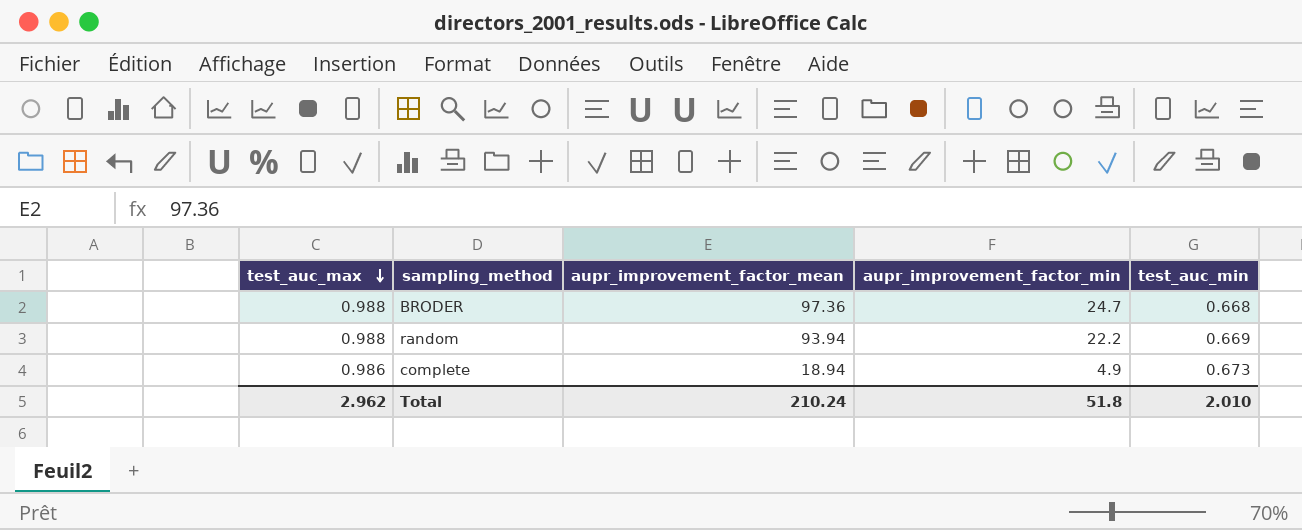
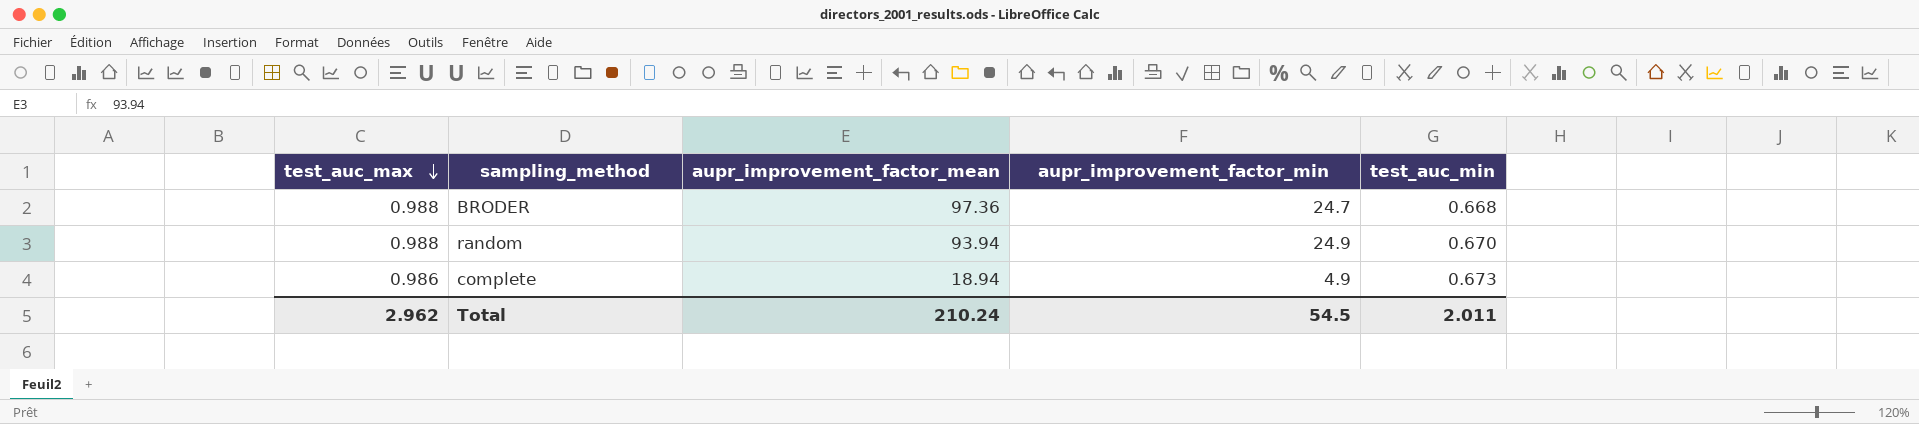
random | aupr_improvement_factor_min: 22.2 -> 24.9
random | test_auc_min: 0.669 -> 0.670
Total | aupr_improvement_factor_min: 51.8 -> 54.5
Total | test_auc_min: 2.010 -> 2.011

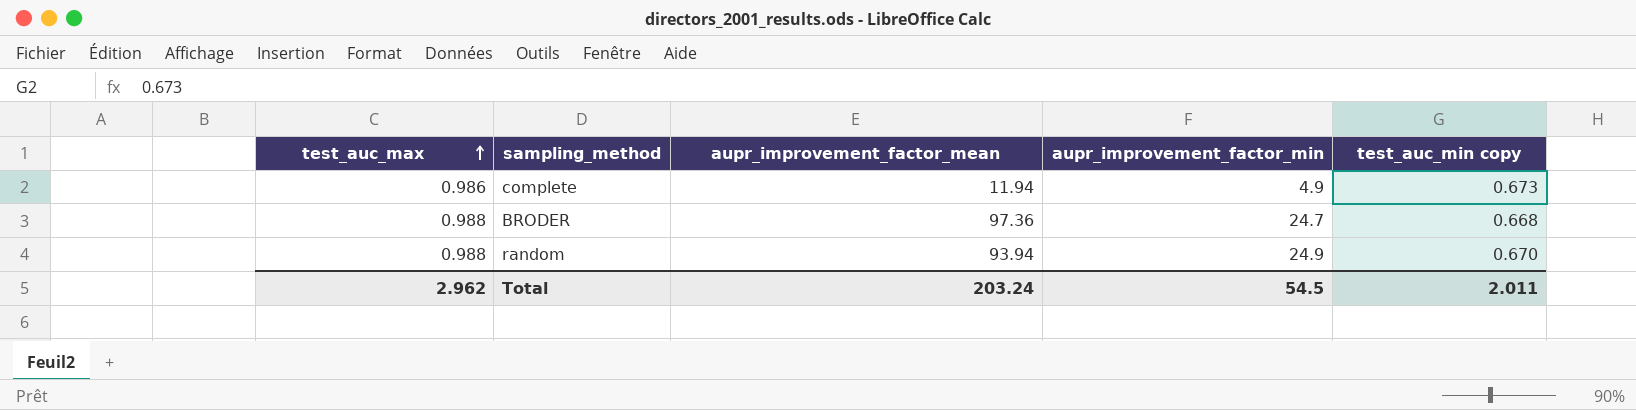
row order: test_auc_max descending -> test_auc_max ascending
column name: test_auc_min -> test_auc_min copy
complete | aupr_improvement_factor_mean: 18.94 -> 11.94
Total | aupr_improvement_factor_mean: 210.24 -> 203.24

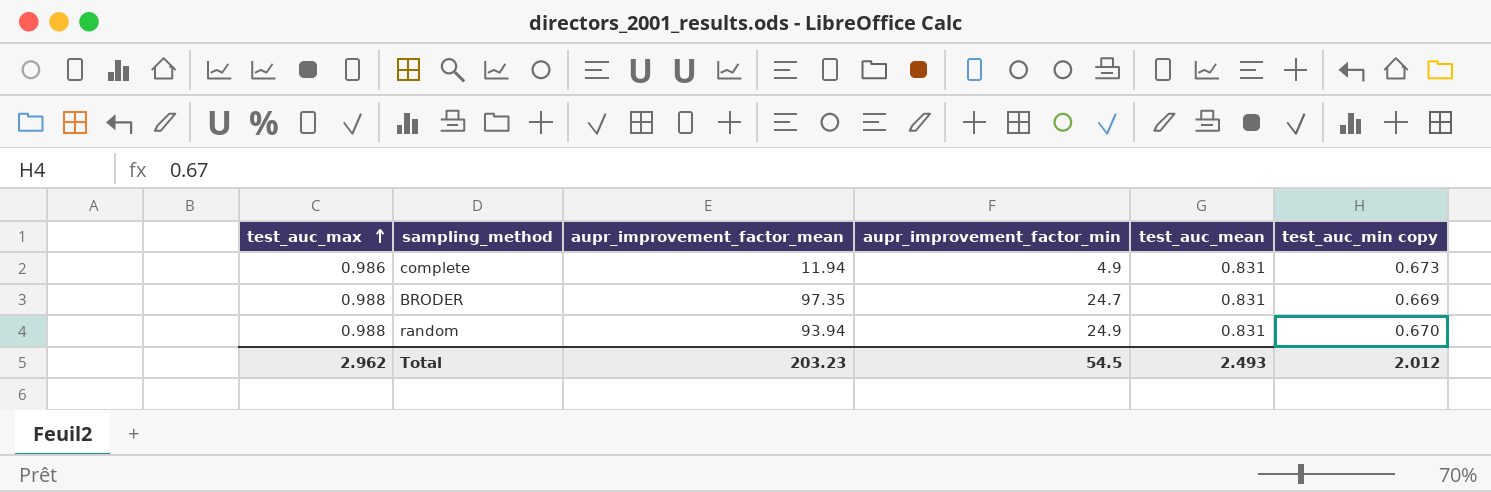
column test_auc_mean | position: none -> 5
BRODER | aupr_improvement_factor_mean: 97.36 -> 97.35
BRODER | test_auc_min copy: 0.668 -> 0.669
Total | aupr_improvement_factor_mean: 203.24 -> 203.23
Total | test_auc_min copy: 2.011 -> 2.012

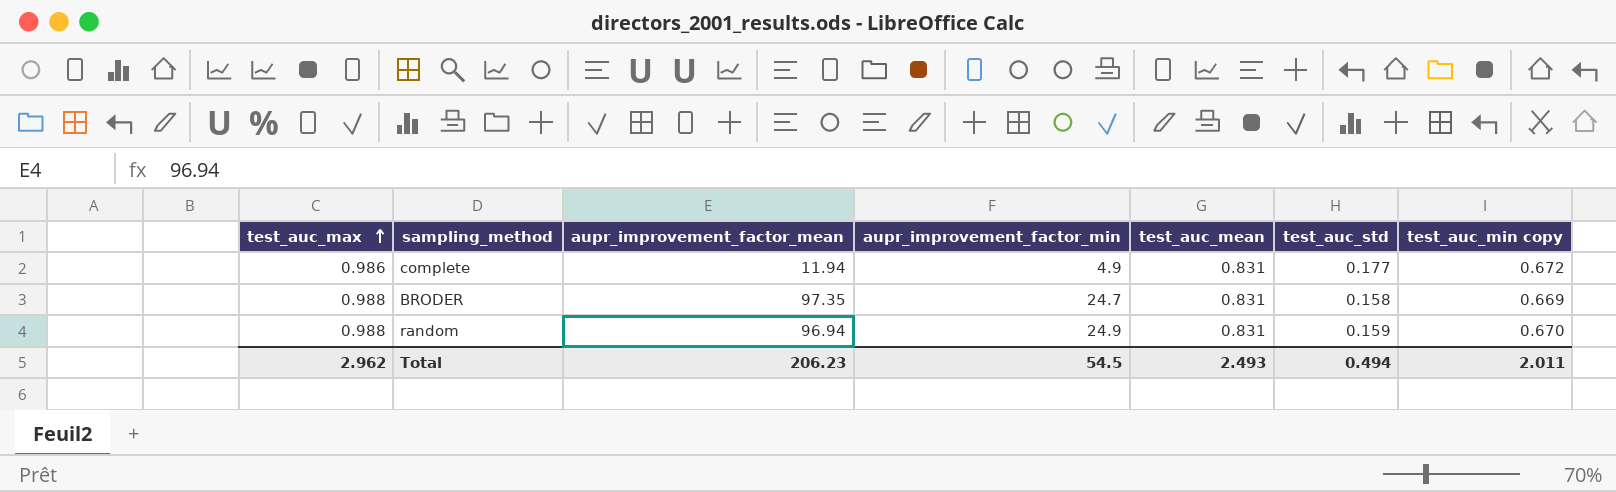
column test_auc_std | position: none -> 6
complete | test_auc_min copy: 0.673 -> 0.672
random | aupr_improvement_factor_mean: 93.94 -> 96.94
Total | aupr_improvement_factor_mean: 203.23 -> 206.23
Total | test_auc_min copy: 2.012 -> 2.011

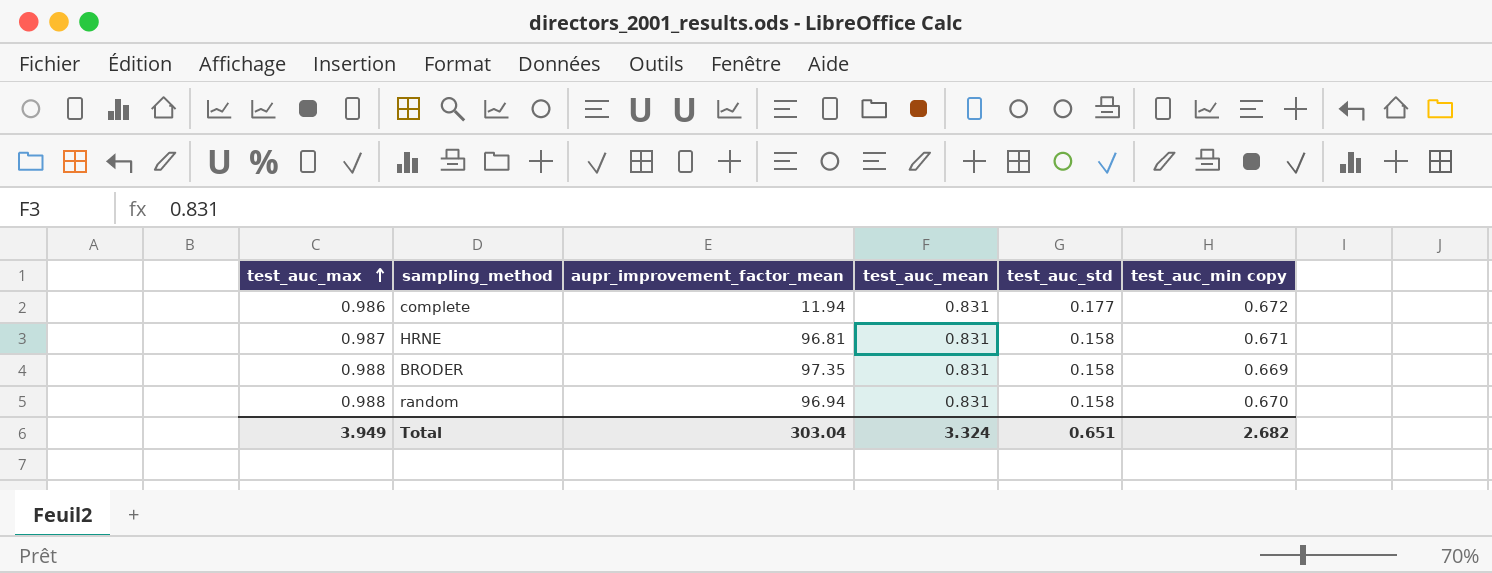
column aupr_improvement_factor_min | position: 4 -> none
row HRNE: none -> 0.987 | 96.81 | 0.831 | 0.158 | 0.671
random | test_auc_std: 0.159 -> 0.158
Total | test_auc_max: 2.962 -> 3.949
Total | aupr_improvement_factor_mean: 206.23 -> 303.04
Total | test_auc_mean: 2.493 -> 3.324
Total | test_auc_std: 0.494 -> 0.651
Total | test_auc_min copy: 2.011 -> 2.682

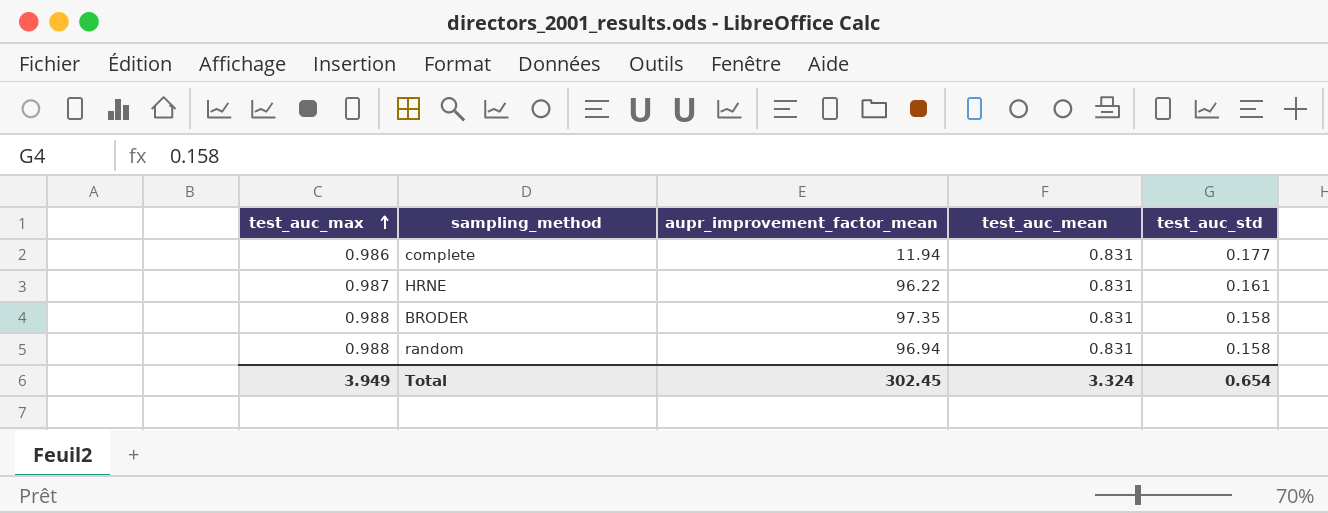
column test_auc_min copy | position: 6 -> none
HRNE | aupr_improvement_factor_mean: 96.81 -> 96.22
HRNE | test_auc_std: 0.158 -> 0.161
Total | aupr_improvement_factor_mean: 303.04 -> 302.45
Total | test_auc_std: 0.651 -> 0.654

